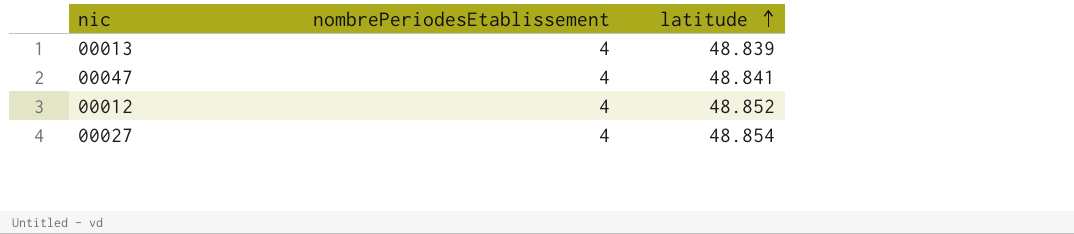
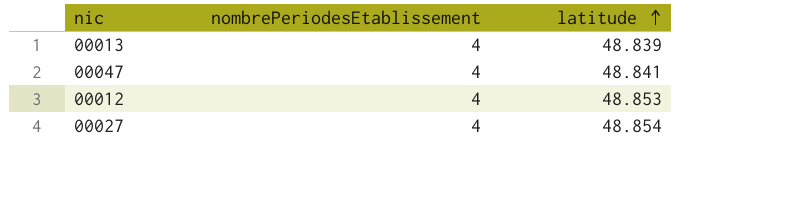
00012 | latitude: 48.852 -> 48.853

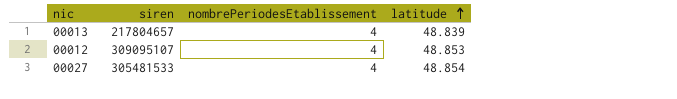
column siren | position: none -> 2
row 00047: 4 | 48.841 -> none

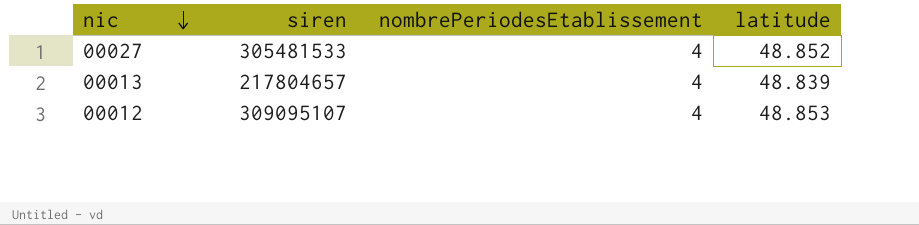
row order: latitude ascending -> nic descending
00027 | latitude: 48.854 -> 48.852

